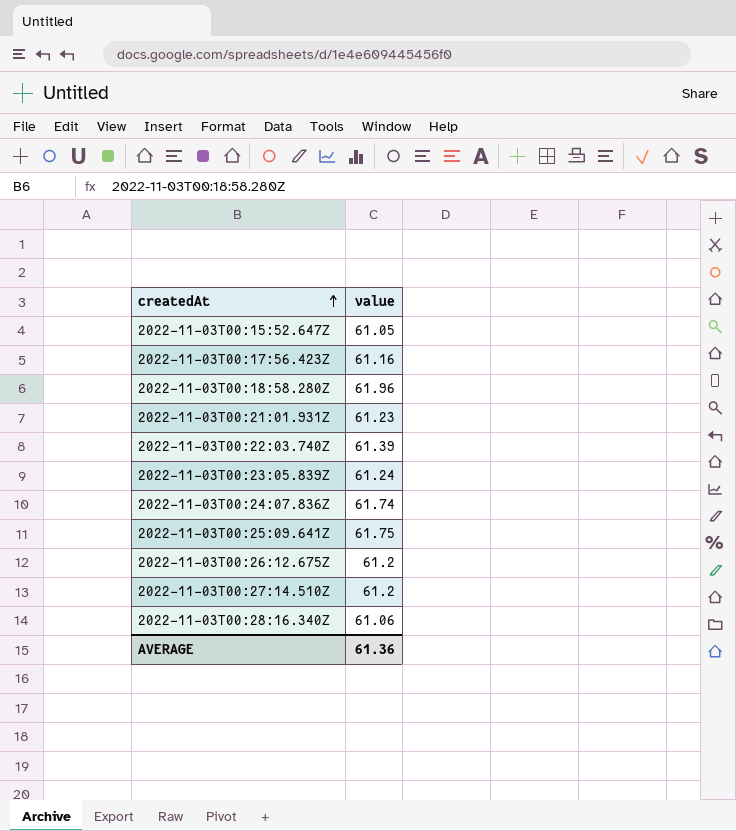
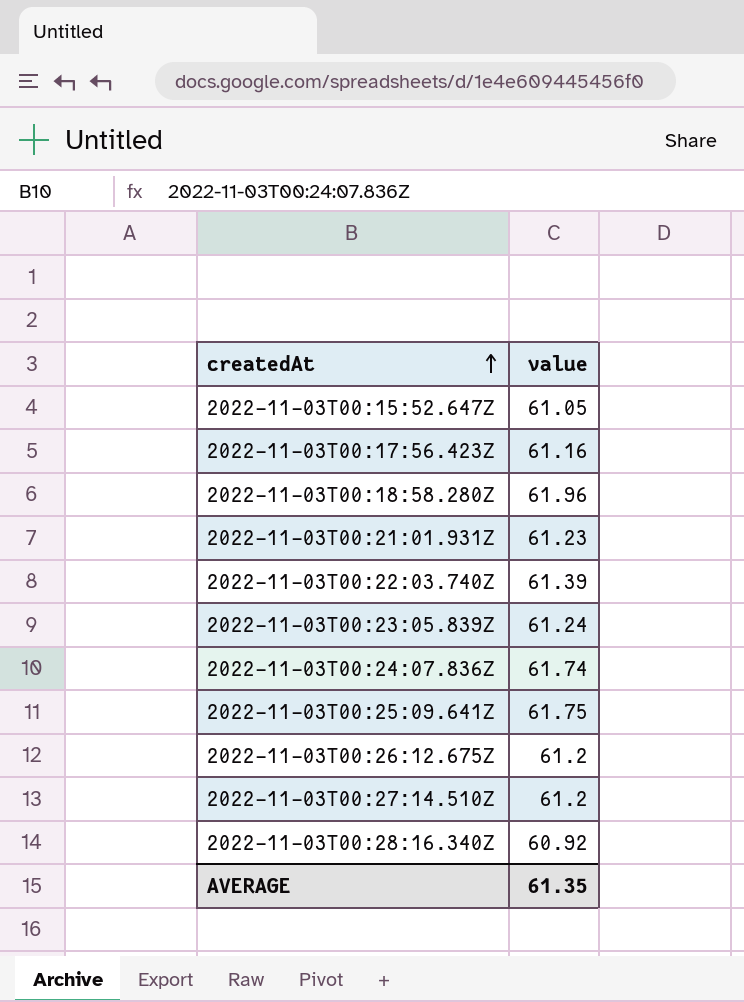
2022-11-03T00:28:16.340Z | value: 61.06 -> 60.92
AVERAGE | value: 61.36 -> 61.35

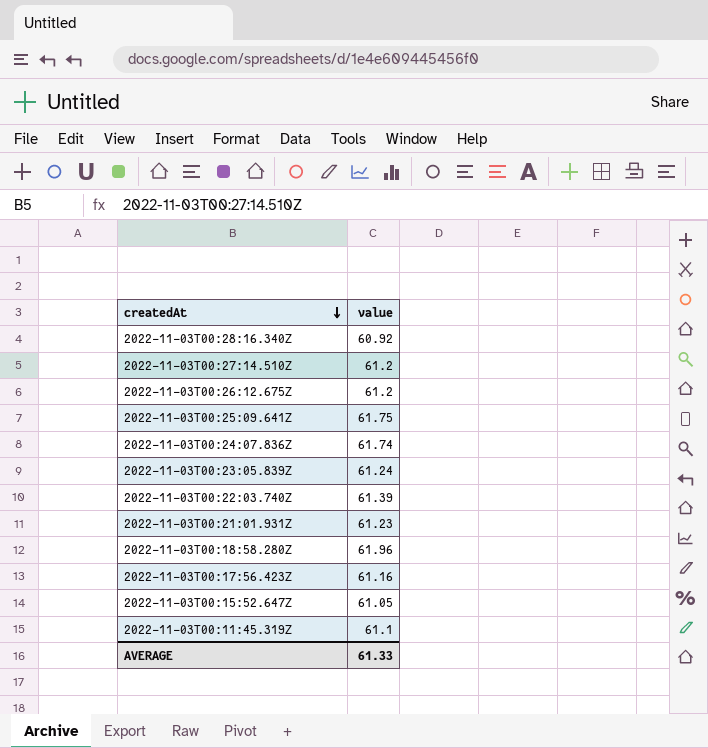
row order: createdAt ascending -> createdAt descending
row 2022-11-03T00:11:45.319Z: none -> 61.1
AVERAGE | value: 61.35 -> 61.33

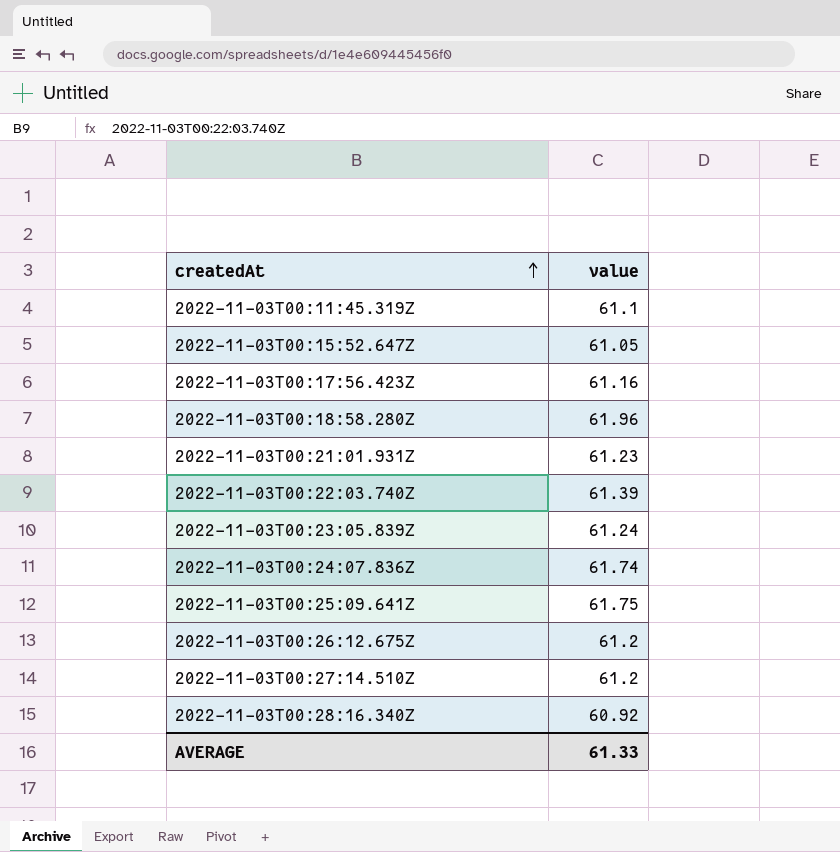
row order: createdAt descending -> createdAt ascending

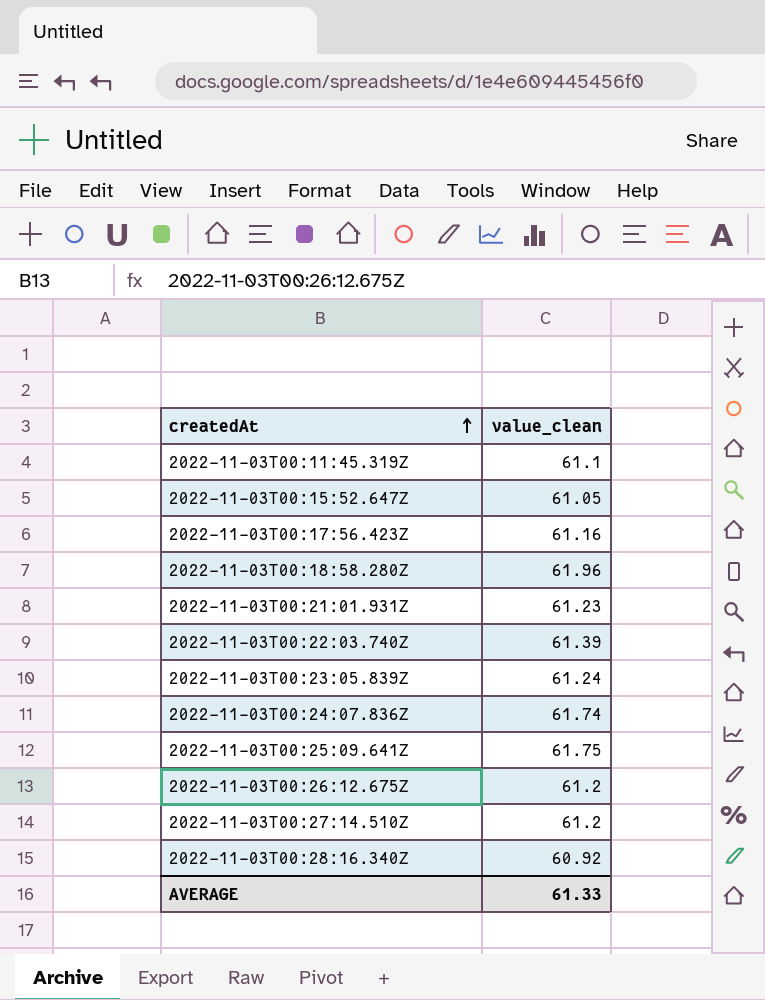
column name: value -> value_clean

